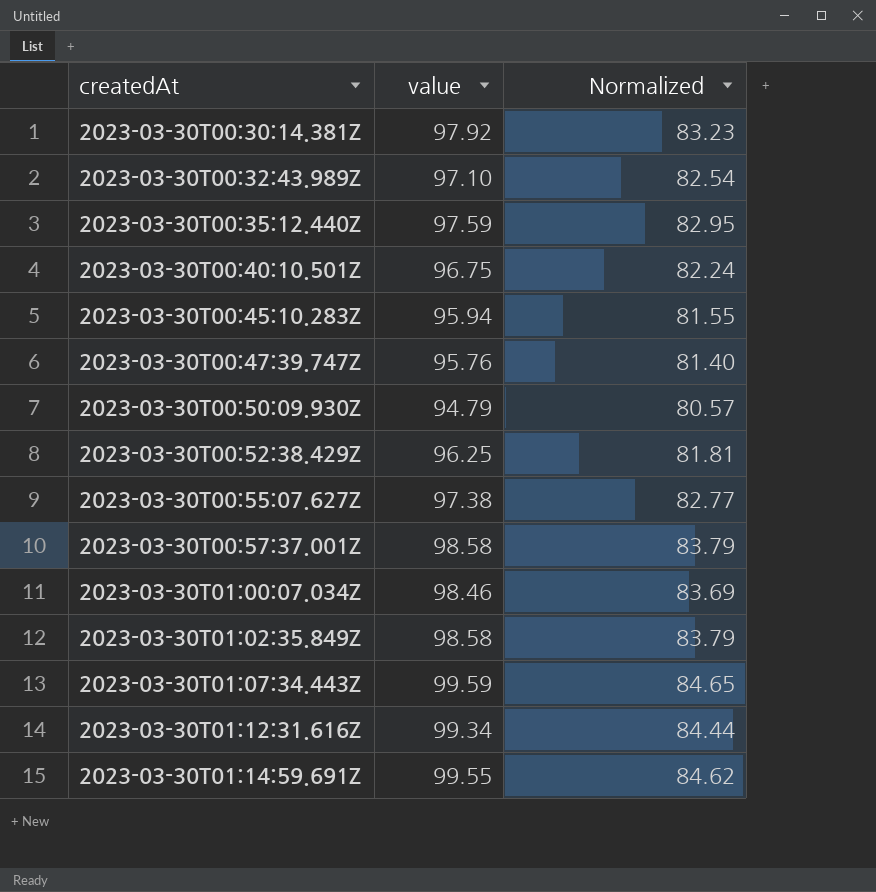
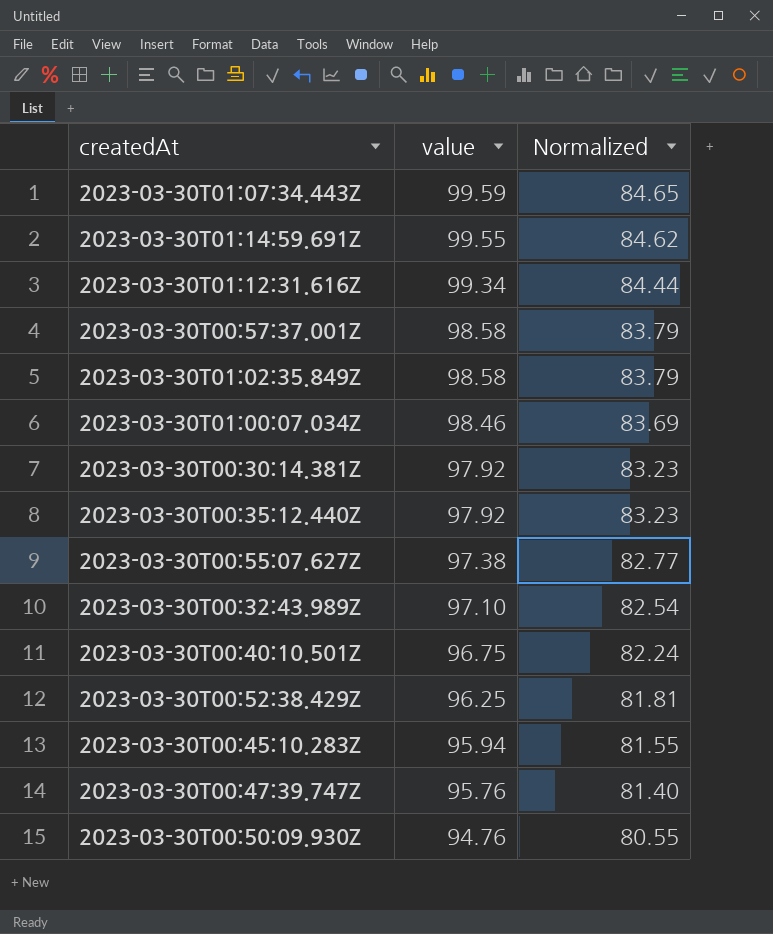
row order: createdAt ascending -> value descending
2023-03-30T00:35:12.440Z | value: 97.59 -> 97.92
2023-03-30T00:35:12.440Z | Normalized: 82.95 -> 83.23
2023-03-30T00:50:09.930Z | value: 94.79 -> 94.76
2023-03-30T00:50:09.930Z | Normalized: 80.57 -> 80.55

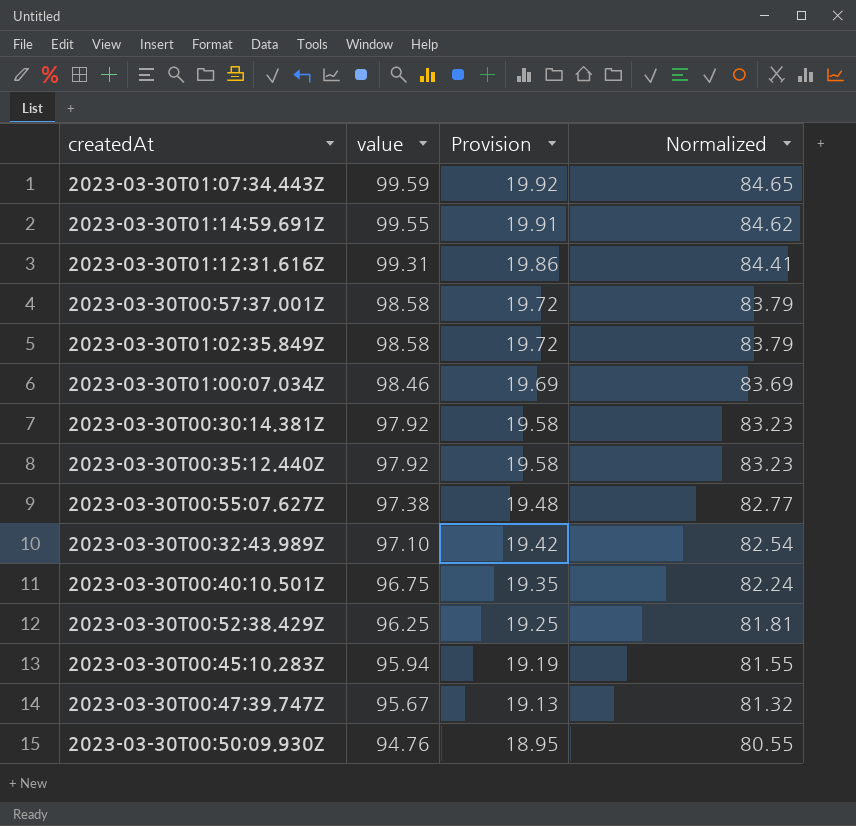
column Provision | formula: none -> [value] * 0.2
2023-03-30T01:12:31.616Z | value: 99.34 -> 99.31
2023-03-30T01:12:31.616Z | Normalized: 84.44 -> 84.41
2023-03-30T00:47:39.747Z | value: 95.76 -> 95.67
2023-03-30T00:47:39.747Z | Normalized: 81.40 -> 81.32

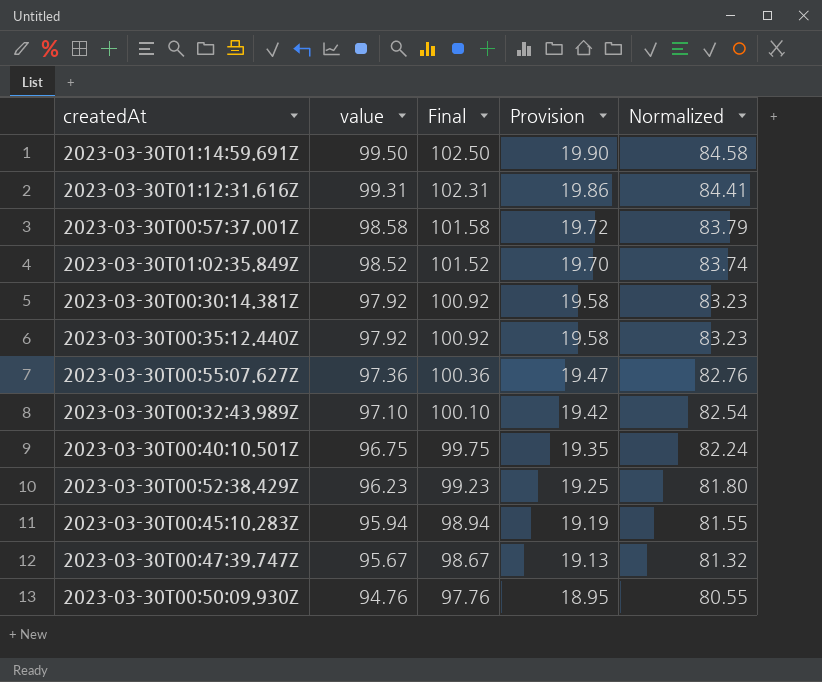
column Final | formula: none -> [value] + 3
row 2023-03-30T01:07:34.443Z: 99.59 | 19.92 | 84.65 -> none
row 2023-03-30T01:00:07.034Z: 98.46 | 19.69 | 83.69 -> none
2023-03-30T01:14:59.691Z | value: 99.55 -> 99.50
2023-03-30T01:14:59.691Z | Provision: 19.91 -> 19.90
2023-03-30T01:14:59.691Z | Normalized: 84.62 -> 84.58
2023-03-30T01:02:35.849Z | value: 98.58 -> 98.52
2023-03-30T01:02:35.849Z | Provision: 19.72 -> 19.70
2023-03-30T01:02:35.849Z | Normalized: 83.79 -> 83.74
2023-03-30T00:55:07.627Z | value: 97.38 -> 97.36
2023-03-30T00:55:07.627Z | Provision: 19.48 -> 19.47
2023-03-30T00:55:07.627Z | Normalized: 82.77 -> 82.76
2023-03-30T00:52:38.429Z | value: 96.25 -> 96.23
2023-03-30T00:52:38.429Z | Normalized: 81.81 -> 81.80

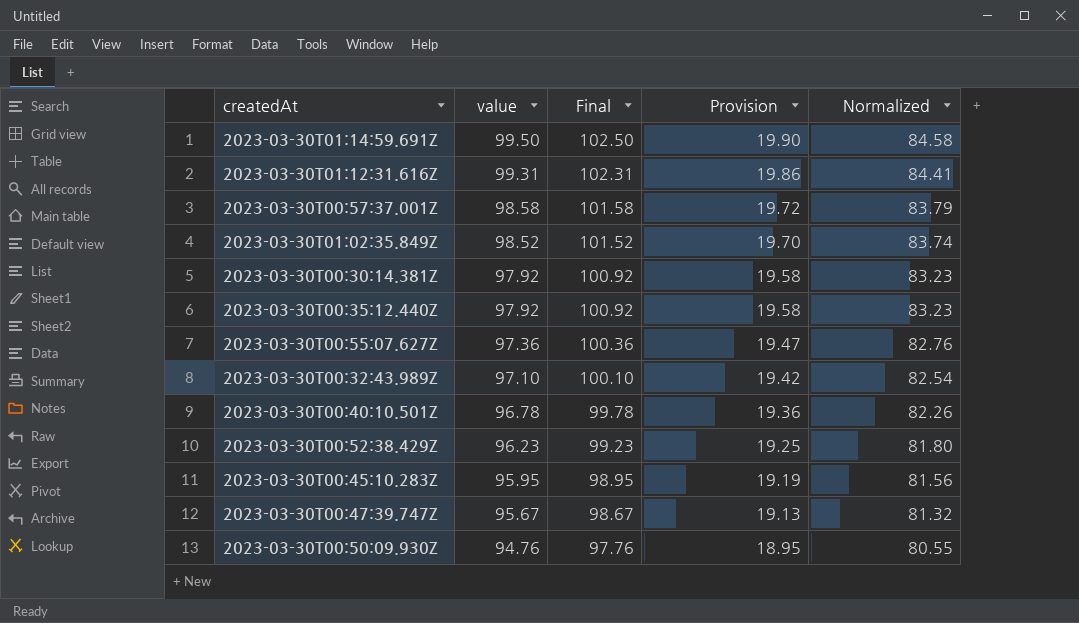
2023-03-30T00:40:10.501Z | value: 96.75 -> 96.78
2023-03-30T00:40:10.501Z | Final: 99.75 -> 99.78
2023-03-30T00:40:10.501Z | Provision: 19.35 -> 19.36
2023-03-30T00:40:10.501Z | Normalized: 82.24 -> 82.26
2023-03-30T00:45:10.283Z | value: 95.94 -> 95.95
2023-03-30T00:45:10.283Z | Final: 98.94 -> 98.95
2023-03-30T00:45:10.283Z | Normalized: 81.55 -> 81.56

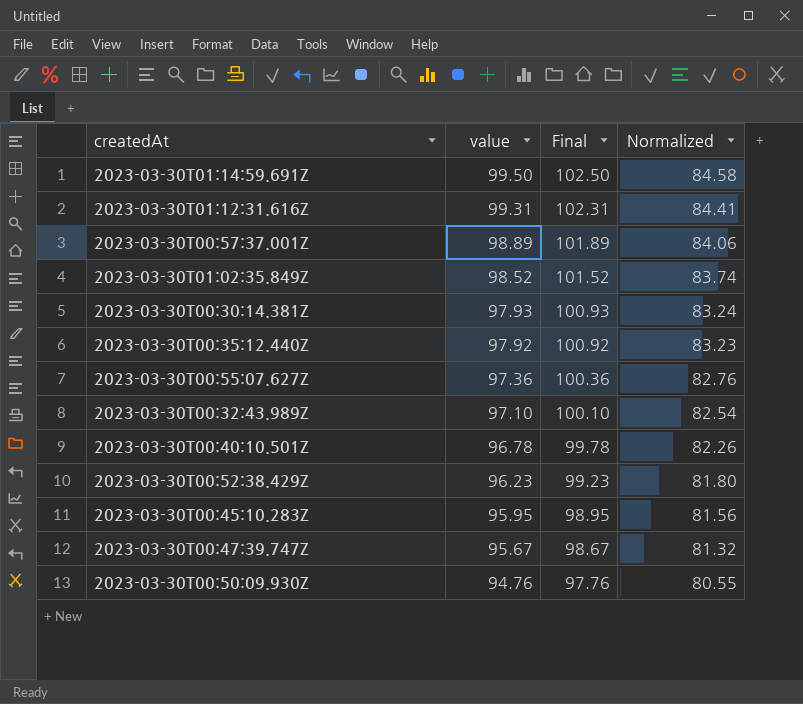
column Provision | formula: [value] * 0.2 -> none
2023-03-30T00:57:37.001Z | value: 98.58 -> 98.89
2023-03-30T00:57:37.001Z | Final: 101.58 -> 101.89
2023-03-30T00:57:37.001Z | Normalized: 83.79 -> 84.06
2023-03-30T00:30:14.381Z | value: 97.92 -> 97.93
2023-03-30T00:30:14.381Z | Final: 100.92 -> 100.93
2023-03-30T00:30:14.381Z | Normalized: 83.23 -> 83.24

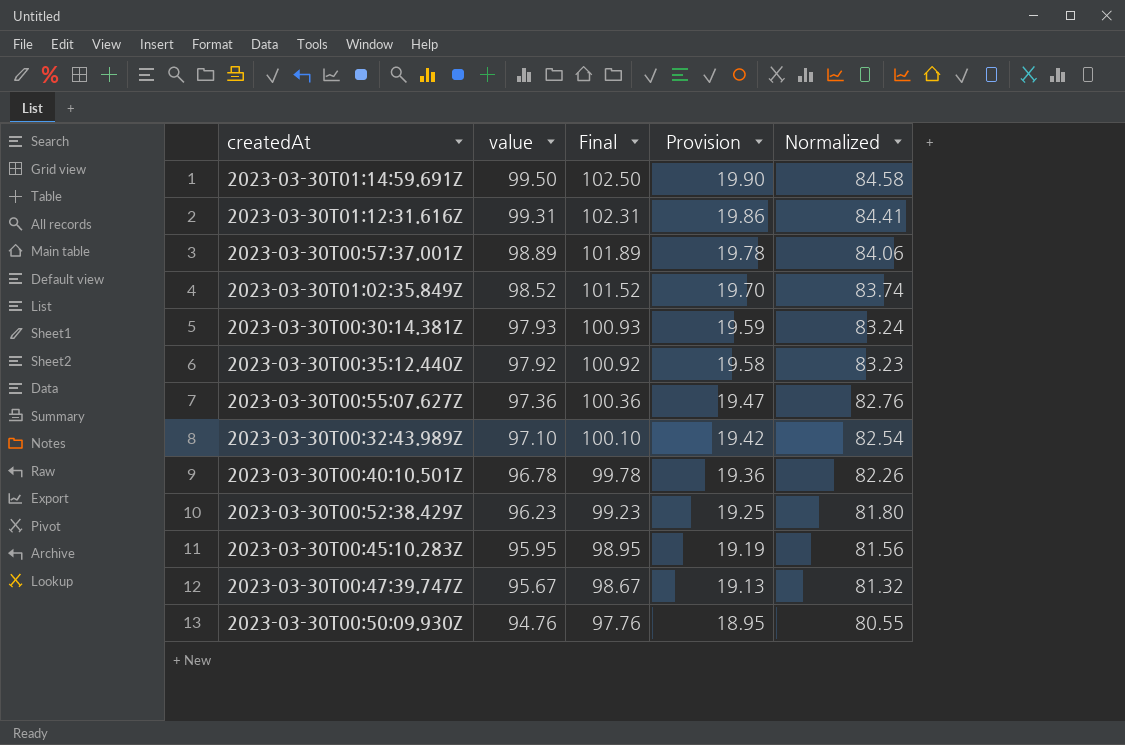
column Provision | formula: none -> [value] * 0.2

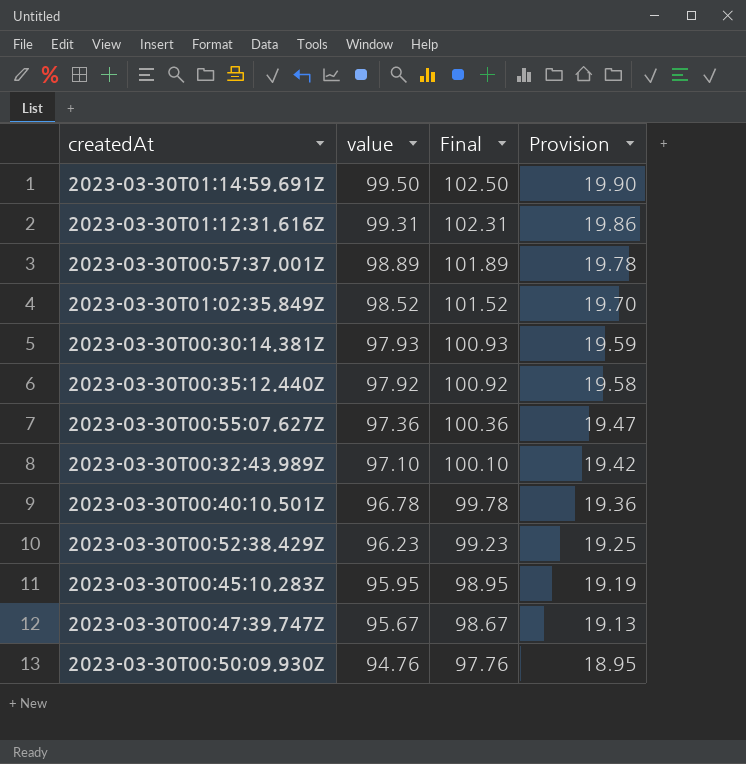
column Normalized | formula: [value] * 0.85 -> none

